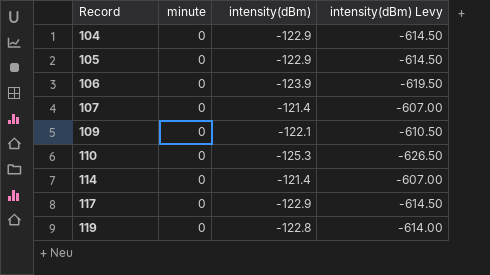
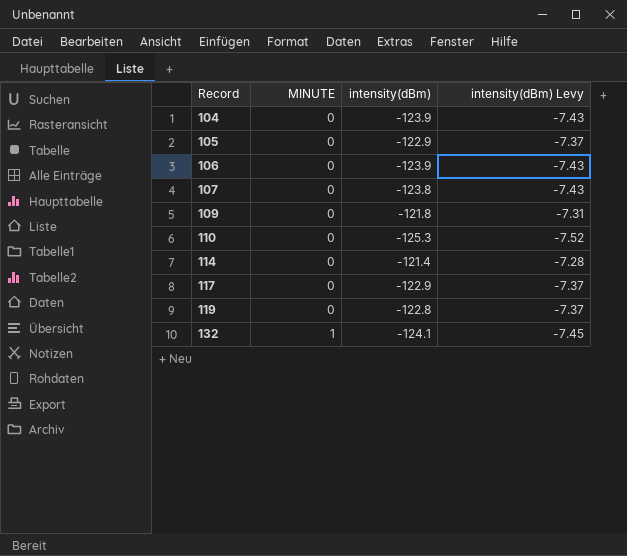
column name: minute -> MINUTE
column intensity(dBm) Levy | formula: [intensity(dBm)] * 5 -> [intensity(dBm)] * 0.06
104 | intensity(dBm): -122.9 -> -123.9
107 | intensity(dBm): -121.4 -> -123.8
109 | intensity(dBm): -122.1 -> -121.8
row 132: none -> 1 | -124.1 | -7.45

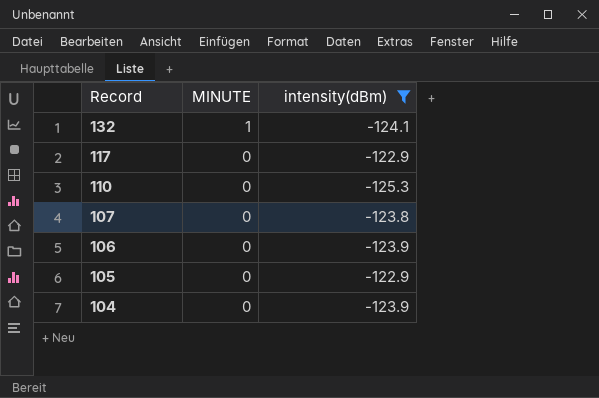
filter: none -> intensity(dBm) <= -122.9
row order: Record ascending -> Record descending
column intensity(dBm) Levy | formula: [intensity(dBm)] * 0.06 -> none

